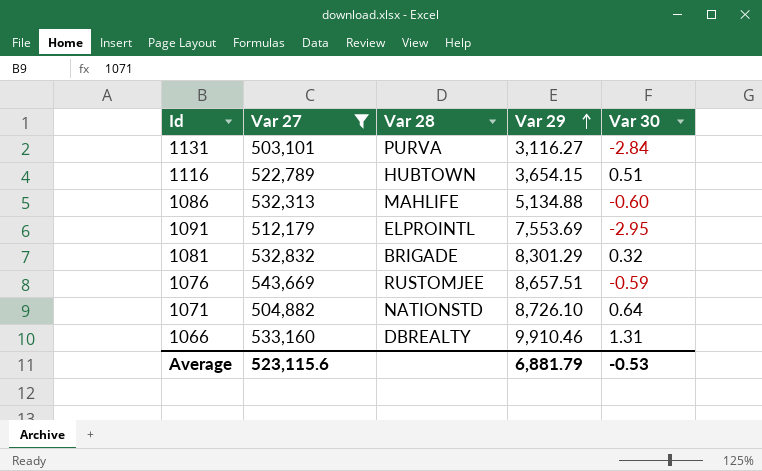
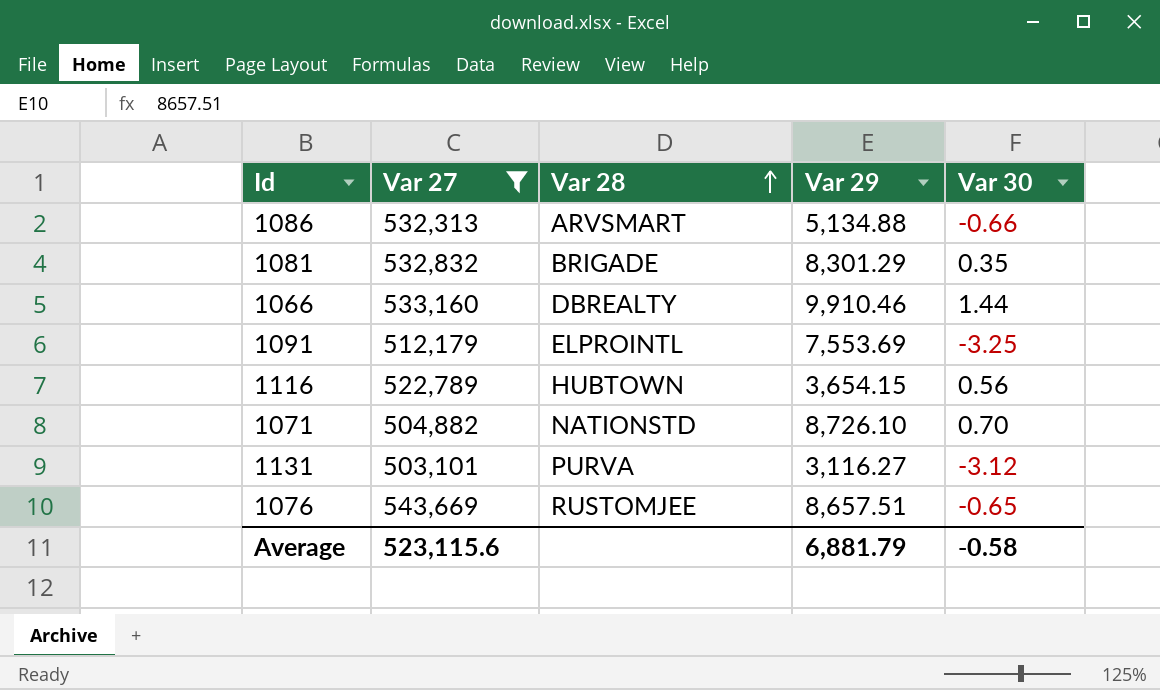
row order: Var 29 ascending -> Var 28 ascending
1086 | Var 28: MAHLIFE -> ARVSMART
1086 | Var 30: -0.60 -> -0.66
1081 | Var 30: 0.32 -> 0.35
1066 | Var 30: 1.31 -> 1.44
1091 | Var 30: -2.95 -> -3.25
1116 | Var 30: 0.51 -> 0.56
1071 | Var 30: 0.64 -> 0.70
1131 | Var 30: -2.84 -> -3.12
1076 | Var 30: -0.59 -> -0.65
Average | Var 30: -0.53 -> -0.58

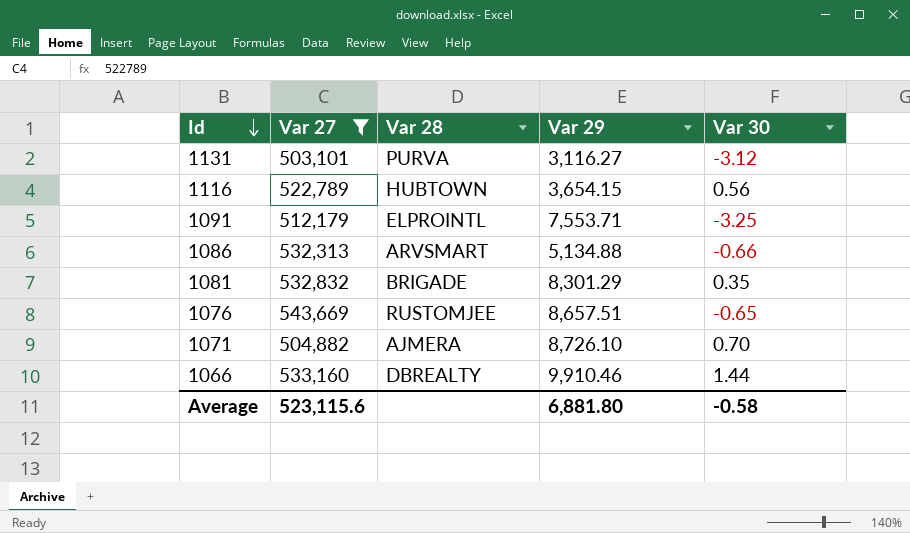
row order: Var 28 ascending -> Id descending
1091 | Var 29: 7,553.69 -> 7,553.71
1071 | Var 28: NATIONSTD -> AJMERA
Average | Var 29: 6,881.79 -> 6,881.80

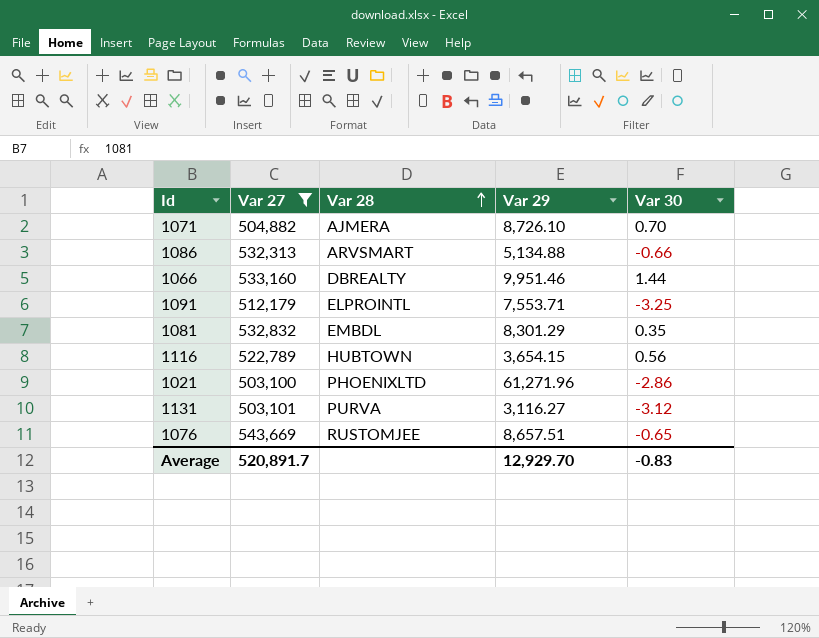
row order: Id descending -> Var 28 ascending
1066 | Var 29: 9,910.46 -> 9,951.46
1081 | Var 28: BRIGADE -> EMBDL
row 1021: none -> 503,100 | PHOENIXLTD | 61,271.96 | -2.86
Average | Var 27: 523,115.6 -> 520,891.7
Average | Var 29: 6,881.80 -> 12,929.70
Average | Var 30: -0.58 -> -0.83

